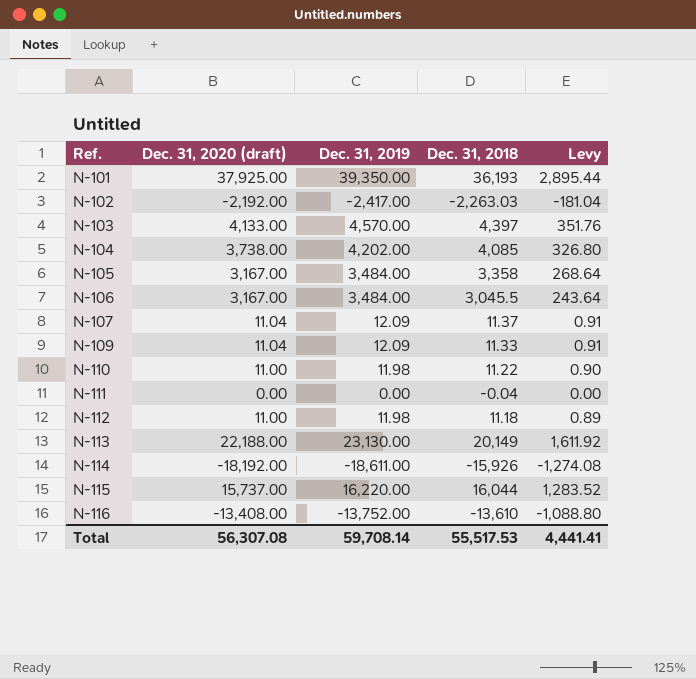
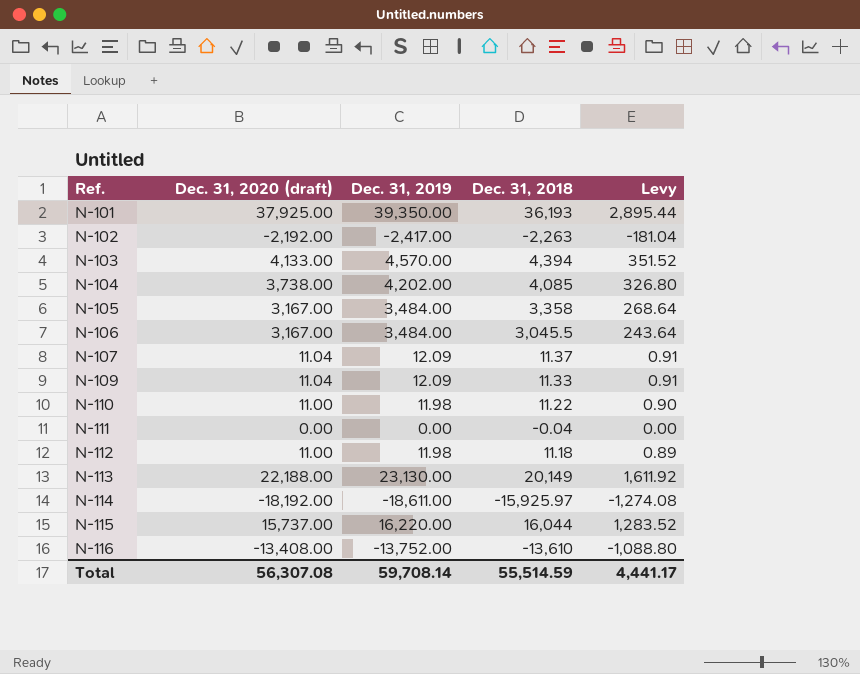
N-102 | Dec. 31, 2018: -2,263.03 -> -2,263
N-103 | Dec. 31, 2018: 4,397 -> 4,394
N-103 | Levy: 351.76 -> 351.52
N-114 | Dec. 31, 2018: -15,926 -> -15,925.97
Total | Dec. 31, 2018: 55,517.53 -> 55,514.59
Total | Levy: 4,441.41 -> 4,441.17

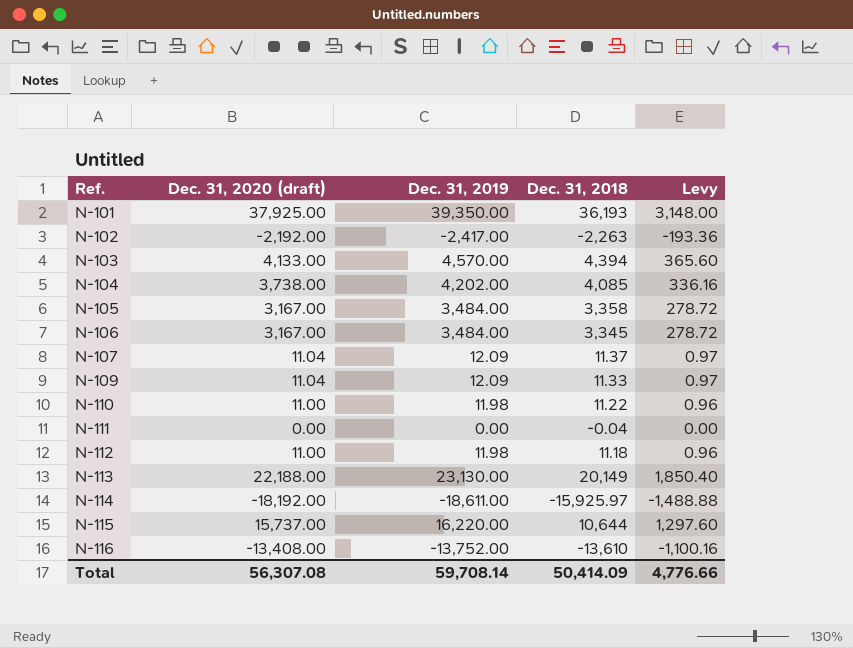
column Levy | formula: [Dec. 31, 2018] * 0.08 -> [Dec. 31, 2019] * 0.08
N-106 | Dec. 31, 2018: 3,045.5 -> 3,345
N-115 | Dec. 31, 2018: 16,044 -> 10,644
Total | Dec. 31, 2018: 55,514.59 -> 50,414.09
Total | Levy: 4,441.17 -> 4,776.66

